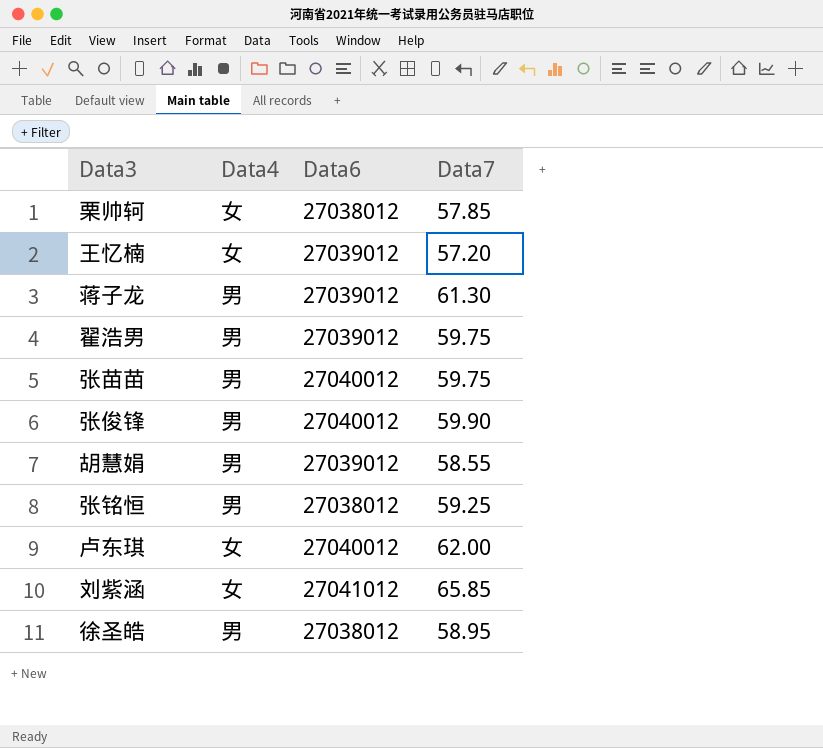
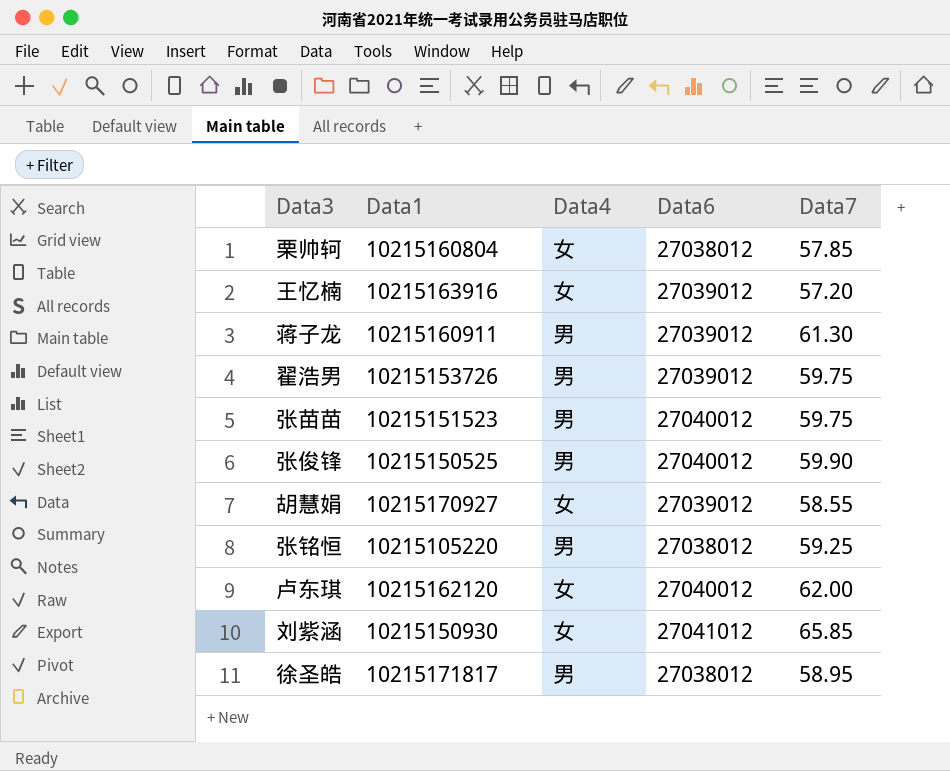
column Data1 | position: none -> 2
胡慧娟 | Data4: 男 -> 女

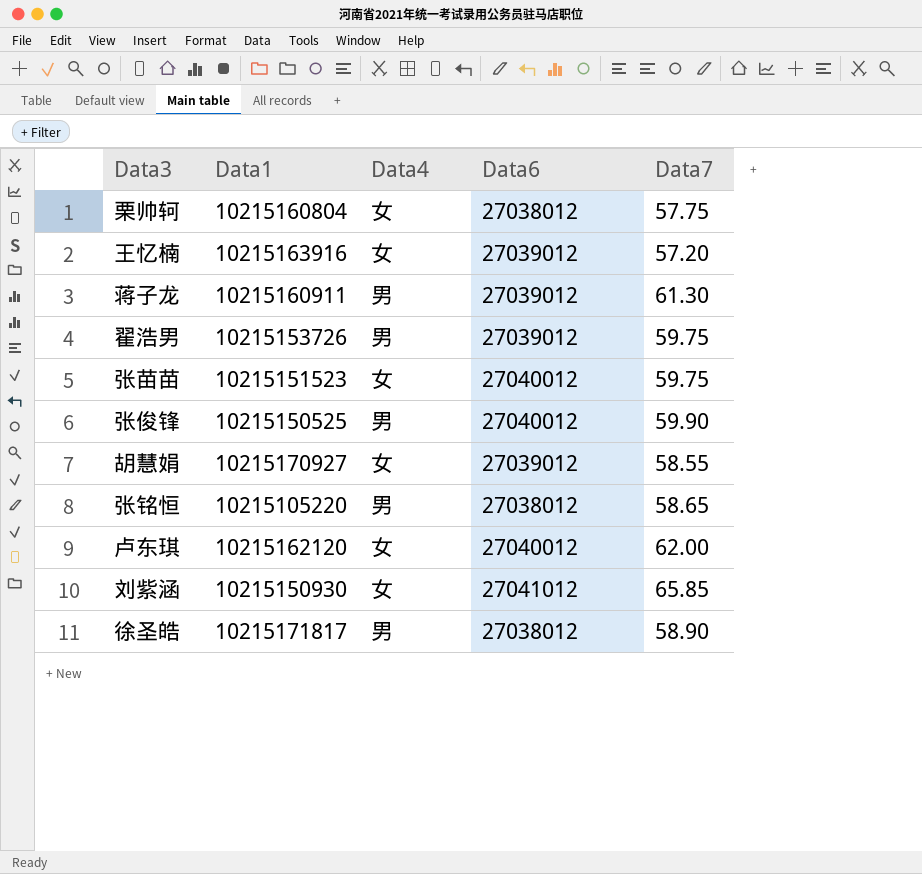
栗帅轲 | Data7: 57.85 -> 57.75
张苗苗 | Data4: 男 -> 女
张铭恒 | Data7: 59.25 -> 58.65
徐圣皓 | Data7: 58.95 -> 58.90

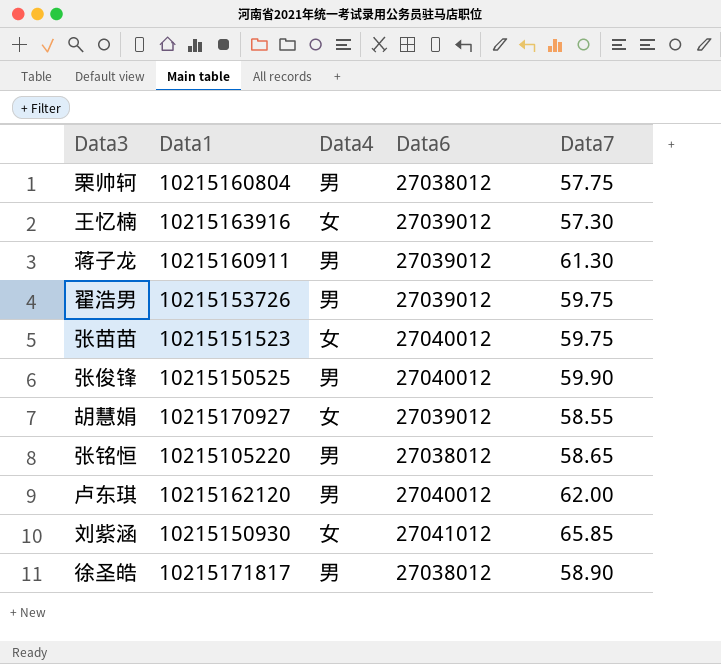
栗帅轲 | Data4: 女 -> 男
王忆楠 | Data7: 57.20 -> 57.30
卢东琪 | Data4: 女 -> 男

